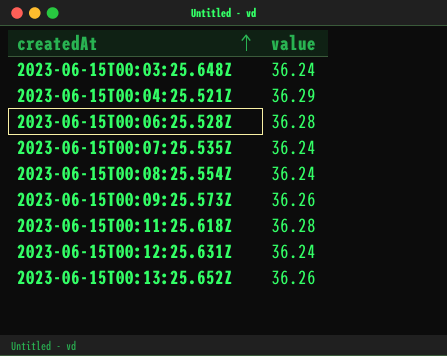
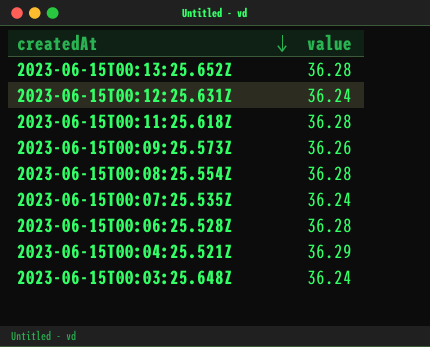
row order: createdAt ascending -> createdAt descending
2023-06-15T00:13:25.652Z | value: 36.26 -> 36.28
2023-06-15T00:08:25.554Z | value: 36.24 -> 36.28

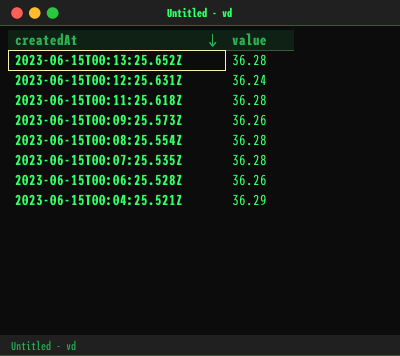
row 2023-06-15T00:03:25.648Z: 36.24 -> none
2023-06-15T00:07:25.535Z | value: 36.24 -> 36.28
2023-06-15T00:06:25.528Z | value: 36.28 -> 36.26

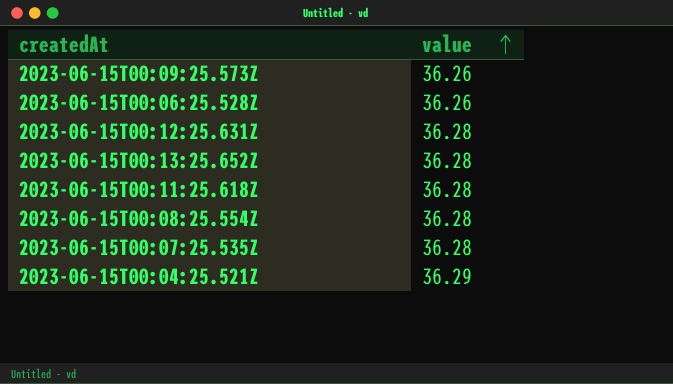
row order: createdAt descending -> value ascending
2023-06-15T00:12:25.631Z | value: 36.24 -> 36.28

